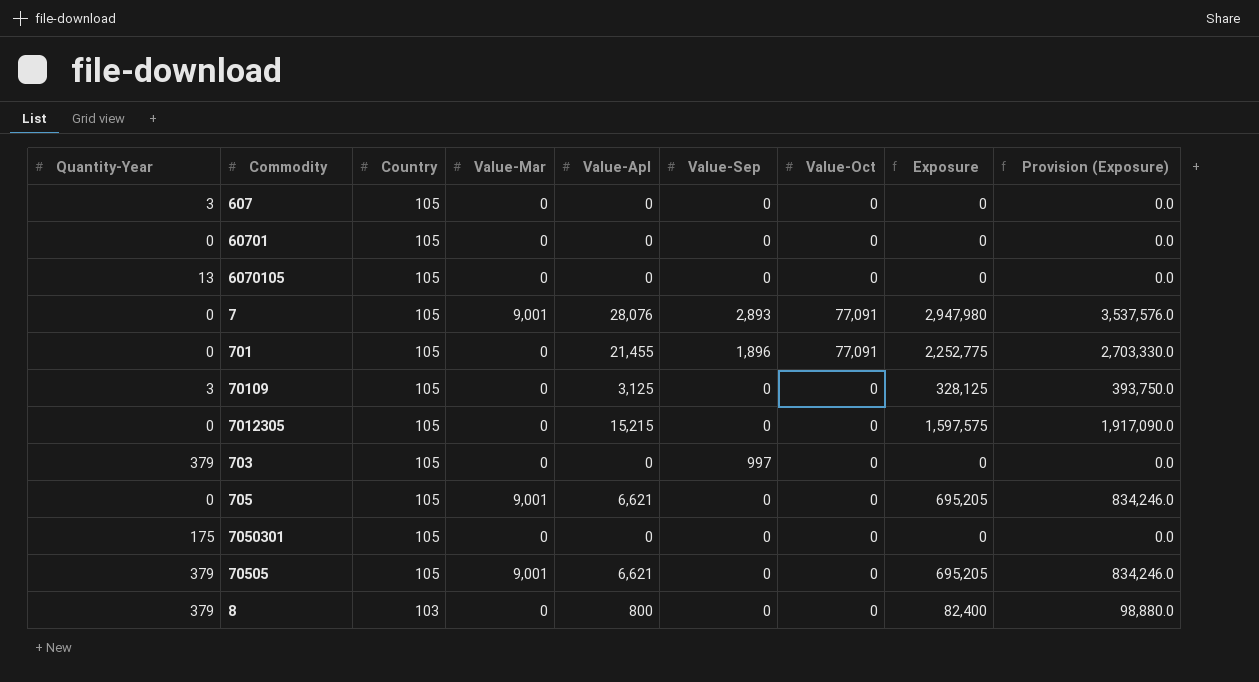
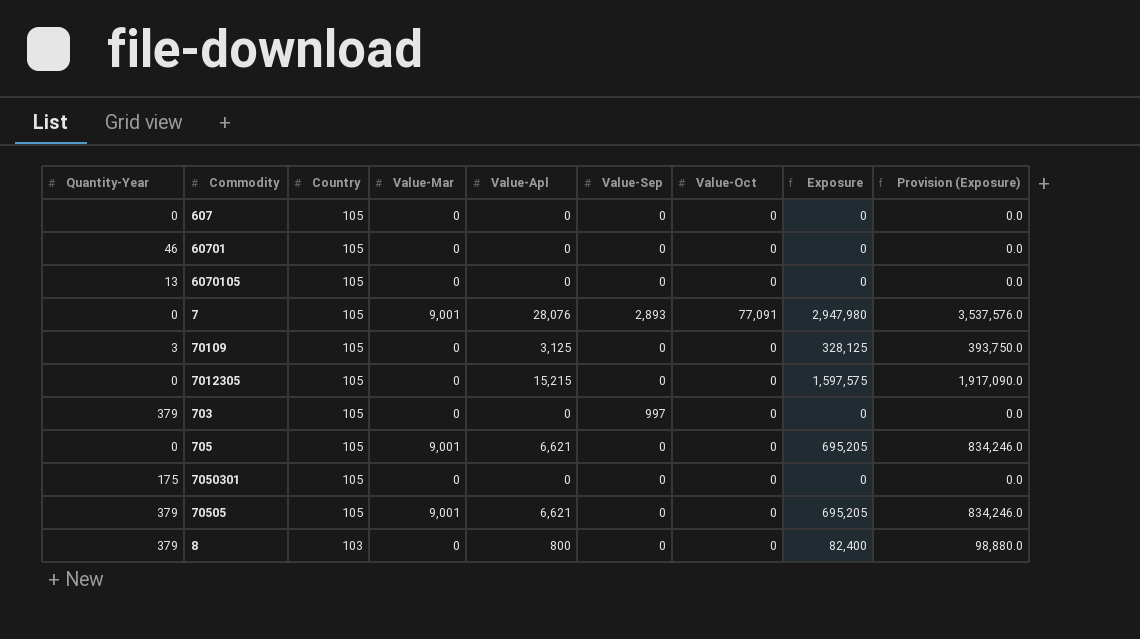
row 701: 0 | 105 | 0 | 21,455 | 1,896 | 77,091 | 2,252,775 | 2,703,330.0 -> none
607 | Quantity-Year: 3 -> 0
60701 | Quantity-Year: 0 -> 46

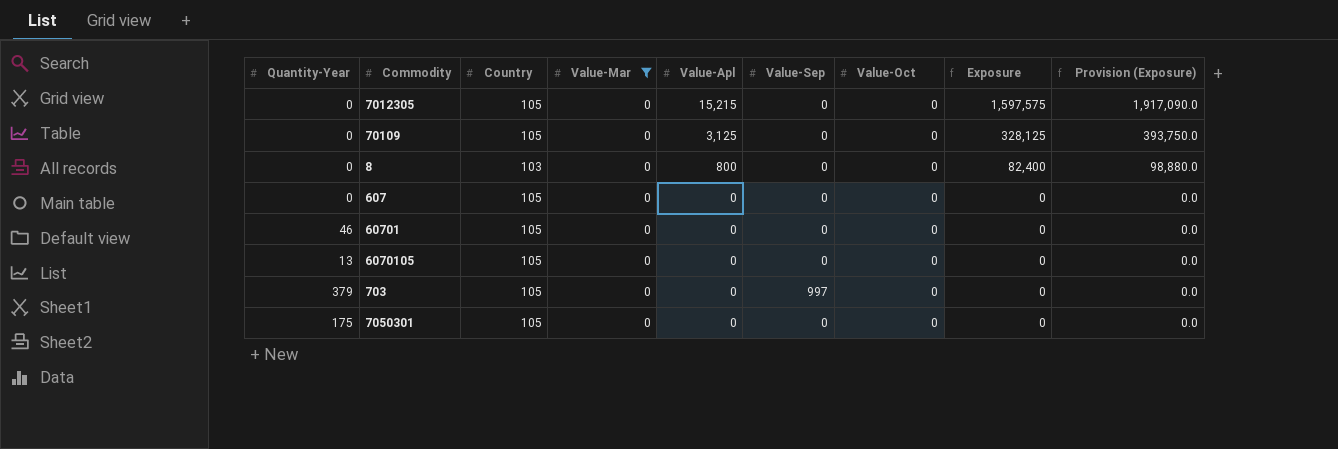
filter: none -> Value-Mar = 0
row order: Country descending -> Value-Apl descending
70109 | Quantity-Year: 3 -> 0
8 | Quantity-Year: 379 -> 0

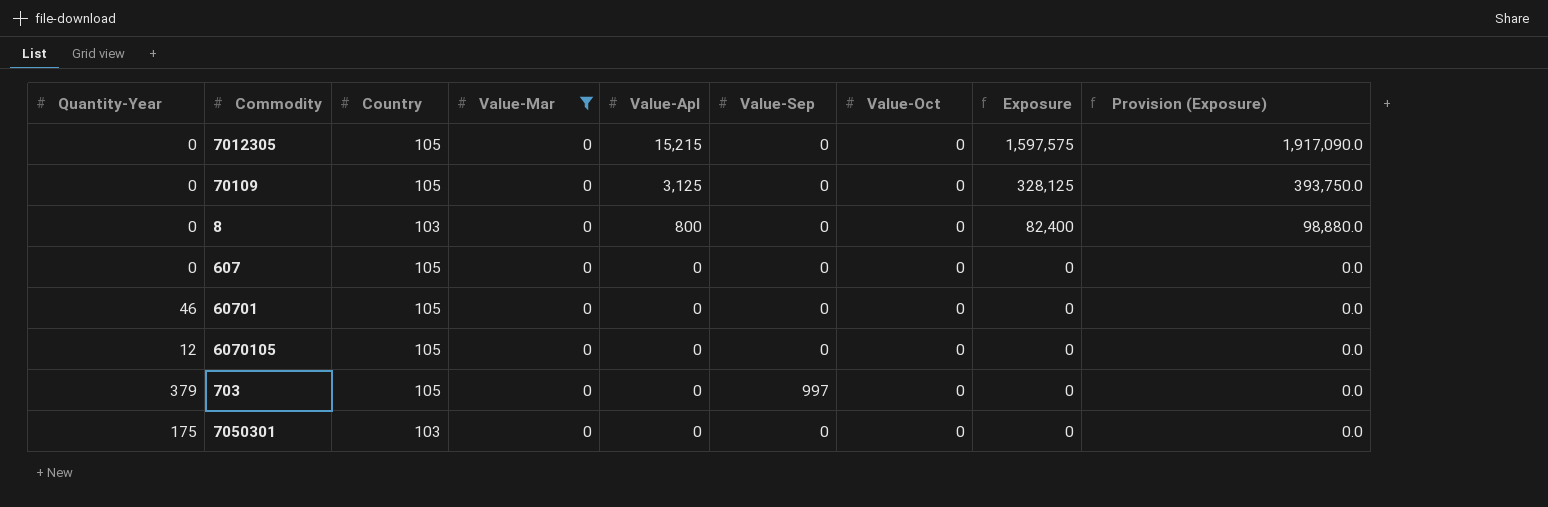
6070105 | Quantity-Year: 13 -> 12
7050301 | Country: 105 -> 103

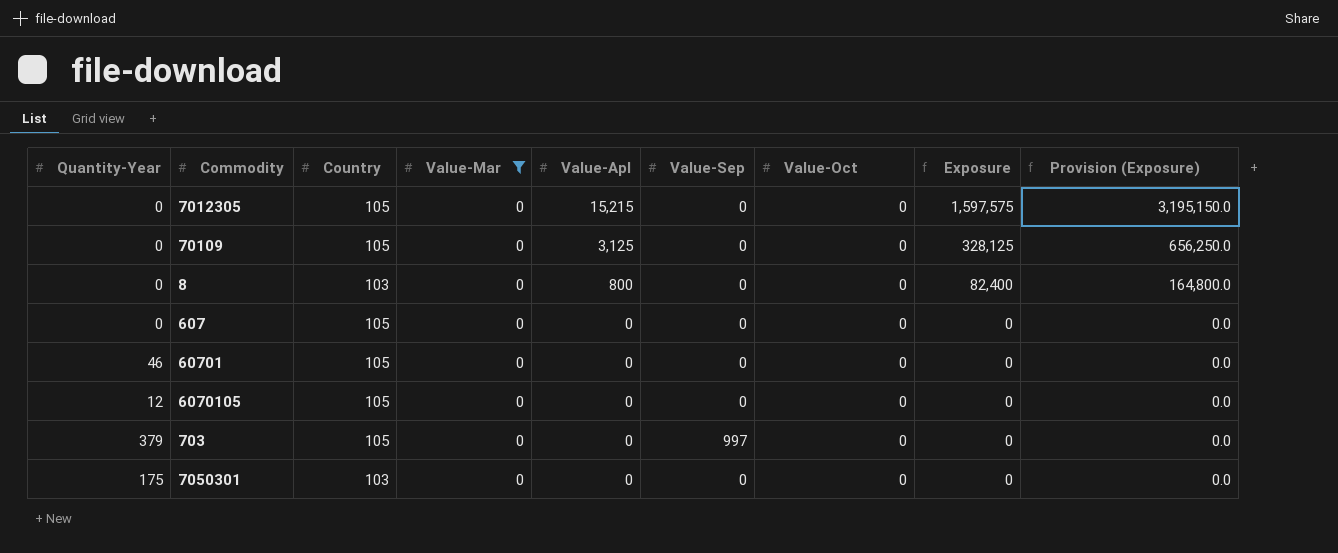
column Provision (Exposure) | formula: [Exposure] * 1.2 -> [Exposure] * 2

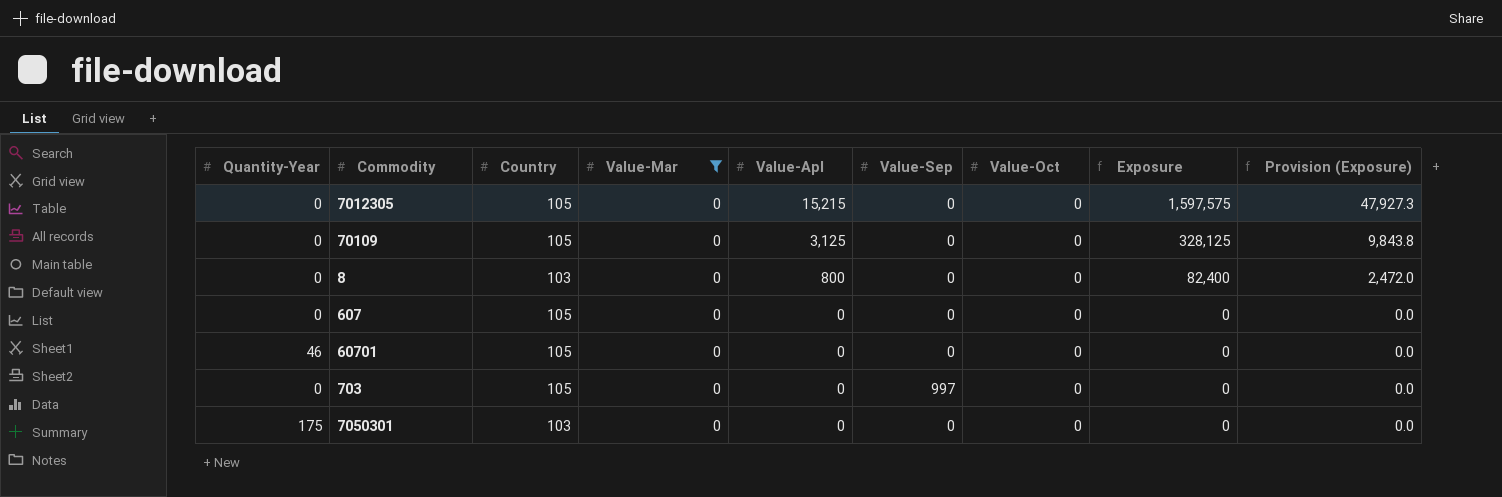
column Provision (Exposure) | formula: [Exposure] * 2 -> [Exposure] * 0.03
row 6070105: 12 | 105 | 0 | 0 | 0 | 0 | 0 | 0.0 -> none
703 | Quantity-Year: 379 -> 0

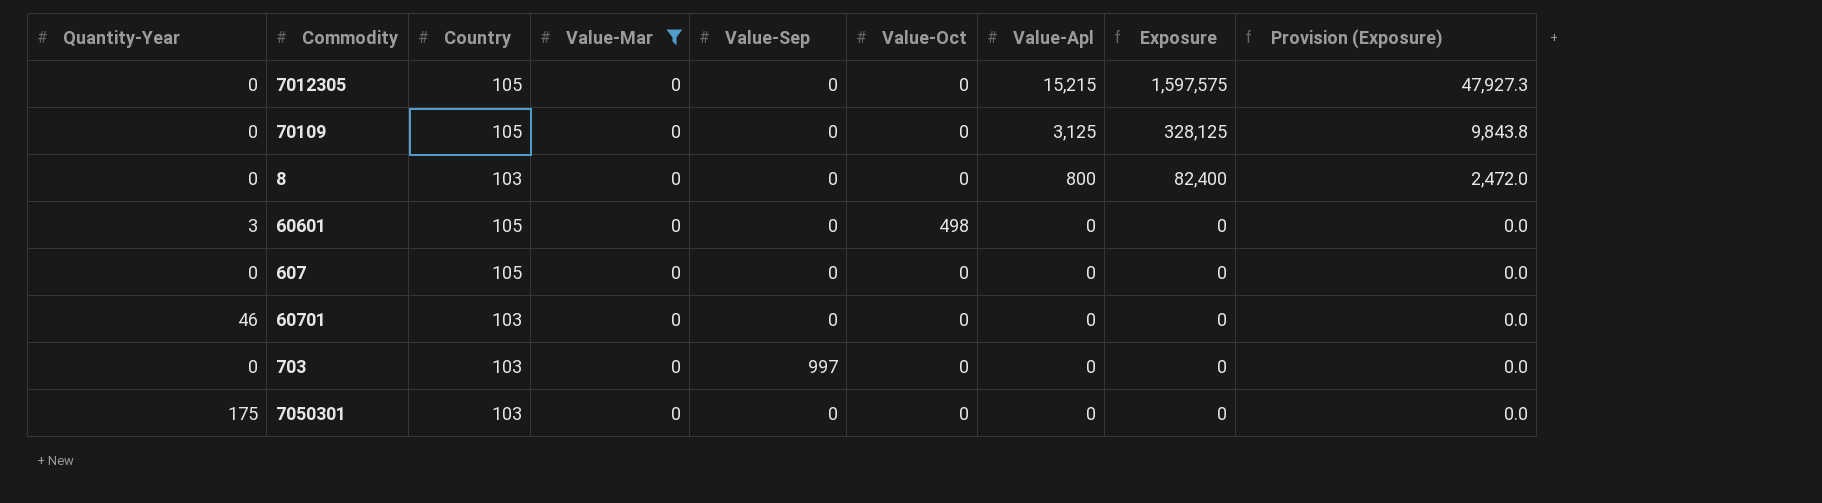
column Value-Apl | position: 5 -> 7
row 60601: none -> 3 | 105 | 0 | 0 | 498 | 0 | 0 | 0.0
60701 | Country: 105 -> 103
703 | Country: 105 -> 103

